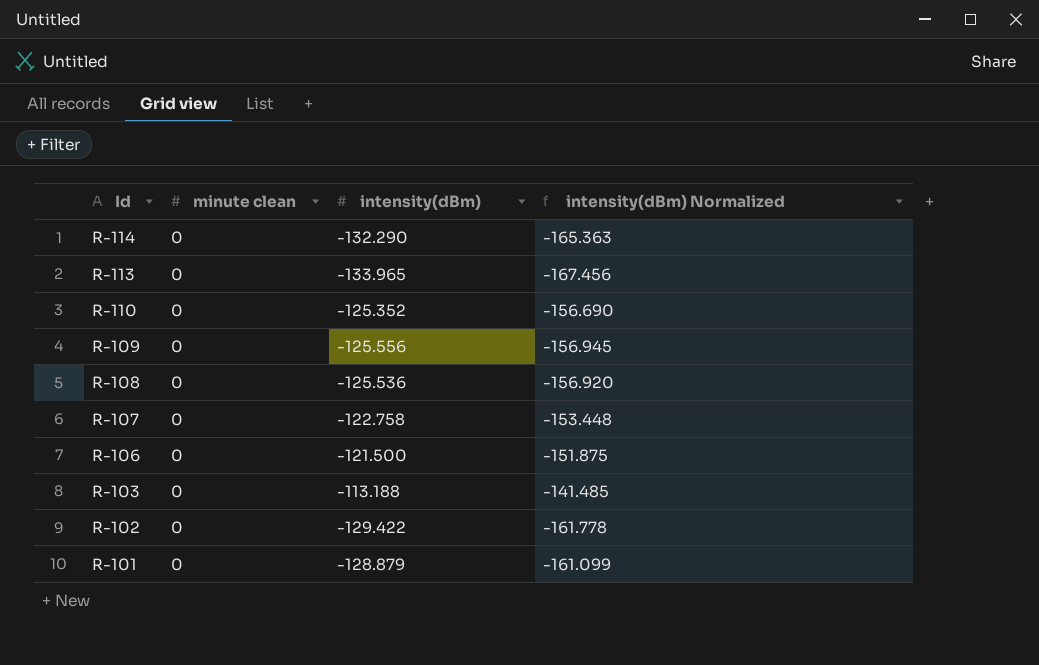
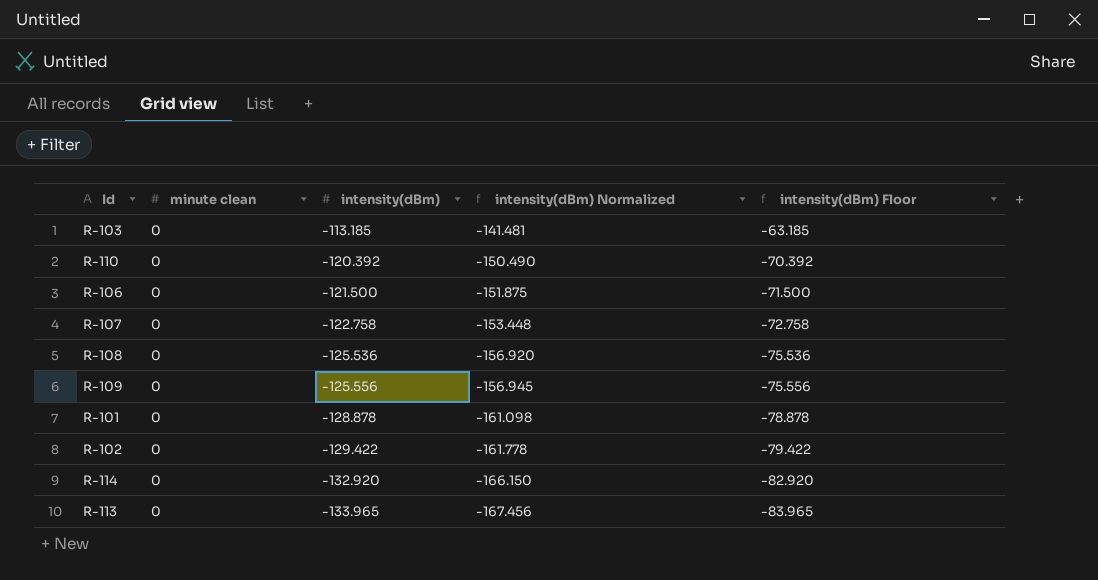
row order: Id descending -> intensity(dBm) descending
column intensity(dBm) Floor | formula: none -> [intensity(dBm)] + 50
R-103 | intensity(dBm): -113.188 -> -113.185
R-103 | intensity(dBm) Normalized: -141.485 -> -141.481
R-110 | intensity(dBm): -125.352 -> -120.392
R-110 | intensity(dBm) Normalized: -156.690 -> -150.490
R-101 | intensity(dBm): -128.879 -> -128.878
R-101 | intensity(dBm) Normalized: -161.099 -> -161.098
R-114 | intensity(dBm): -132.290 -> -132.920
R-114 | intensity(dBm) Normalized: -165.363 -> -166.150

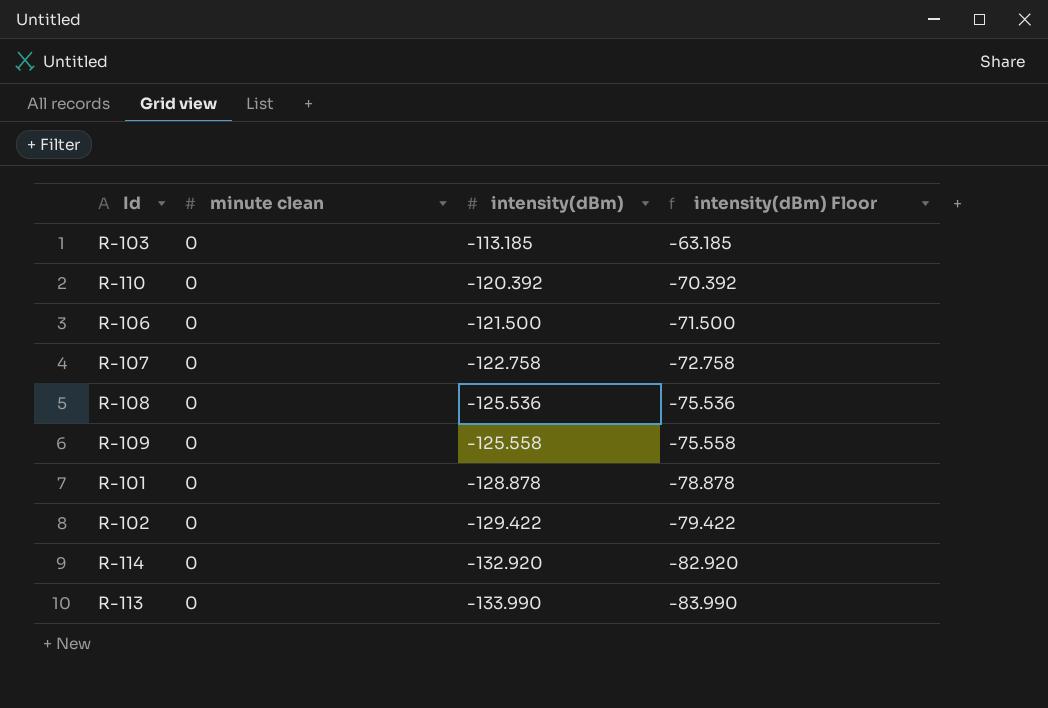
column intensity(dBm) Normalized | formula: [intensity(dBm)] * 1.25 -> none
R-109 | intensity(dBm): -125.556 -> -125.558
R-109 | intensity(dBm) Floor: -75.556 -> -75.558
R-113 | intensity(dBm): -133.965 -> -133.990
R-113 | intensity(dBm) Floor: -83.965 -> -83.990

